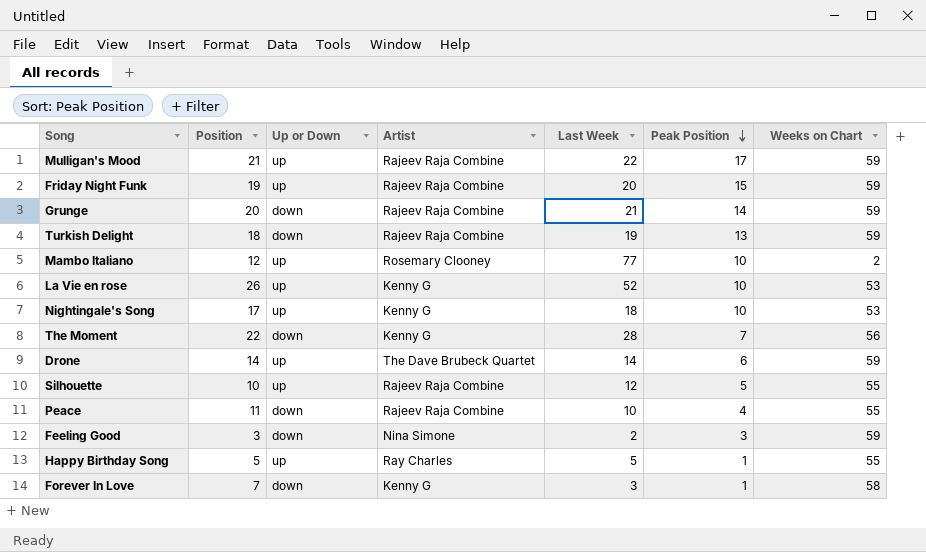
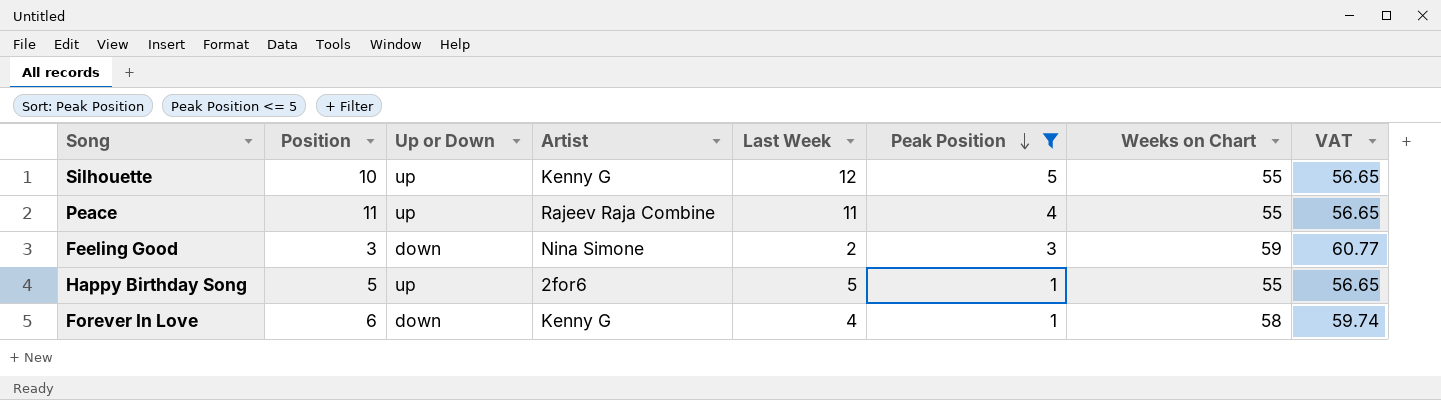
filter: none -> Peak Position <= 5
column VAT | formula: none -> [Weeks on Chart] * 1.03
Silhouette | Artist: Rajeev Raja Combine -> Kenny G
Peace | Up or Down: down -> up
Peace | Last Week: 10 -> 11
Happy Birthday Song | Artist: Ray Charles -> 2for6
Forever In Love | Position: 7 -> 6
Forever In Love | Last Week: 3 -> 4

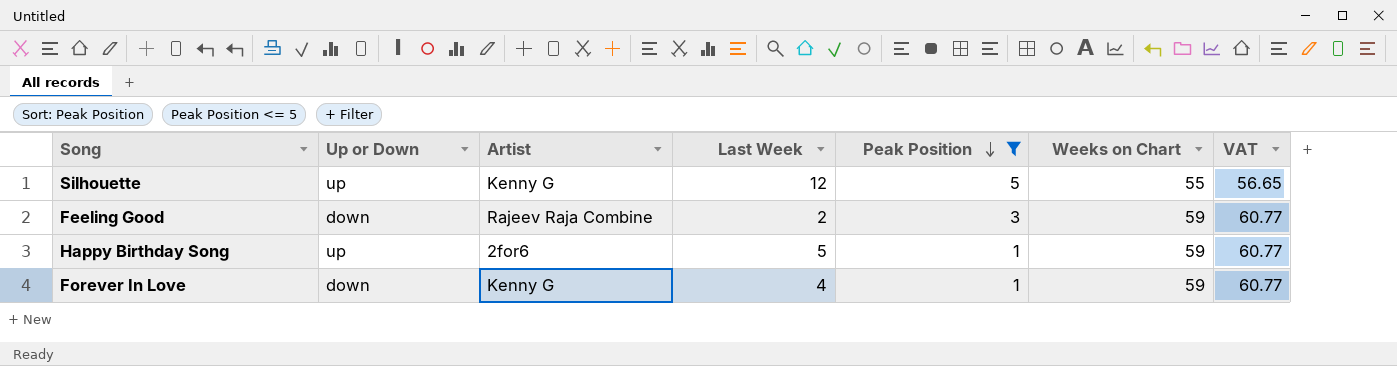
column Position | position: 2 -> none
row Peace: 11 | up | Rajeev Raja Combine | 11 | 4 | 55 | 56.65 -> none
Feeling Good | Artist: Nina Simone -> Rajeev Raja Combine
Happy Birthday Song | Weeks on Chart: 55 -> 59
Happy Birthday Song | VAT: 56.65 -> 60.77
Forever In Love | Weeks on Chart: 58 -> 59
Forever In Love | VAT: 59.74 -> 60.77

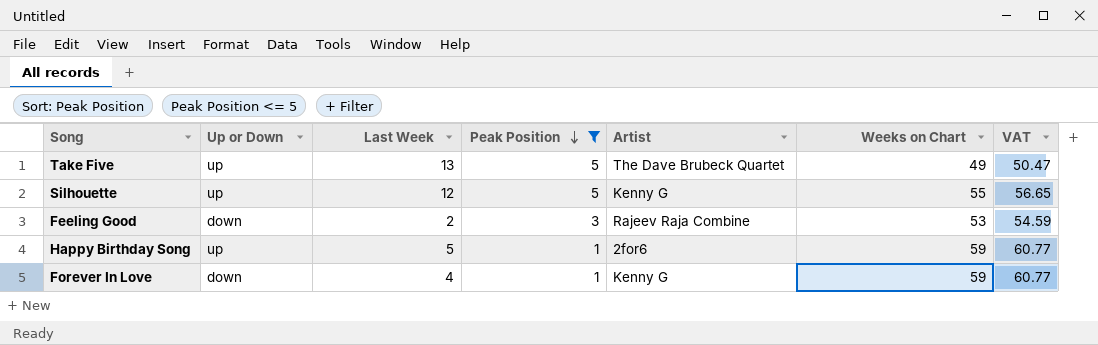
column Artist | position: 3 -> 5
row Take Five: none -> up | 13 | 5 | The Dave Brubeck Quartet | 49 | 50.47
Feeling Good | Weeks on Chart: 59 -> 53
Feeling Good | VAT: 60.77 -> 54.59

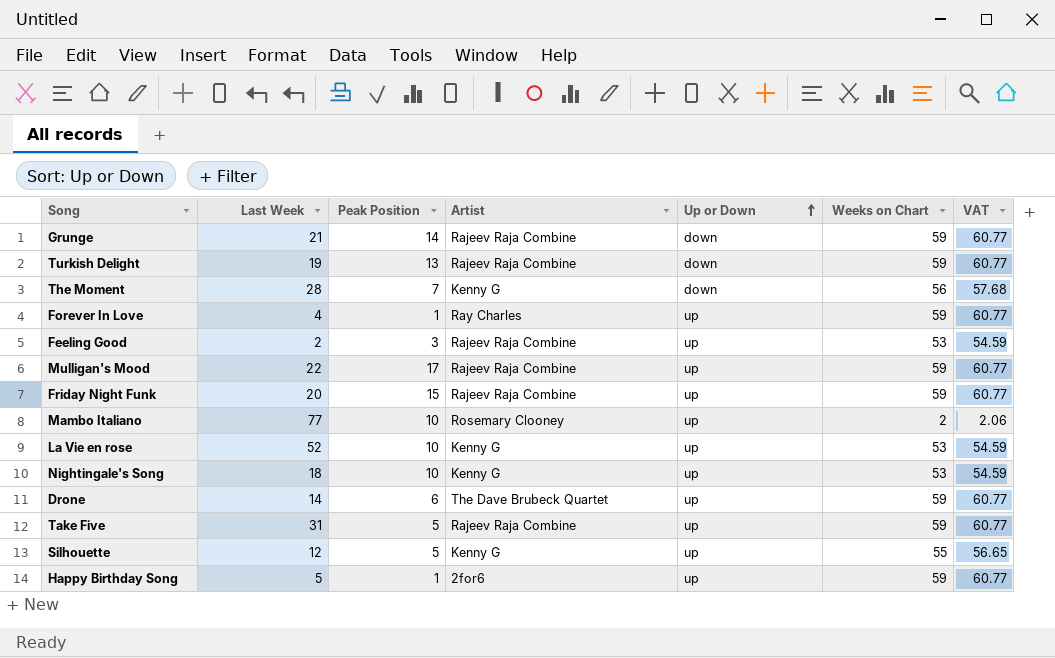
filter: Peak Position <= 5 -> none
row order: Peak Position descending -> Up or Down ascending
column Up or Down | position: 2 -> 5
Forever In Love | Artist: Kenny G -> Ray Charles
Forever In Love | Up or Down: down -> up
Feeling Good | Up or Down: down -> up
Take Five | Last Week: 13 -> 31
Take Five | Artist: The Dave Brubeck Quartet -> Rajeev Raja Combine
Take Five | Weeks on Chart: 49 -> 59
Take Five | VAT: 50.47 -> 60.77

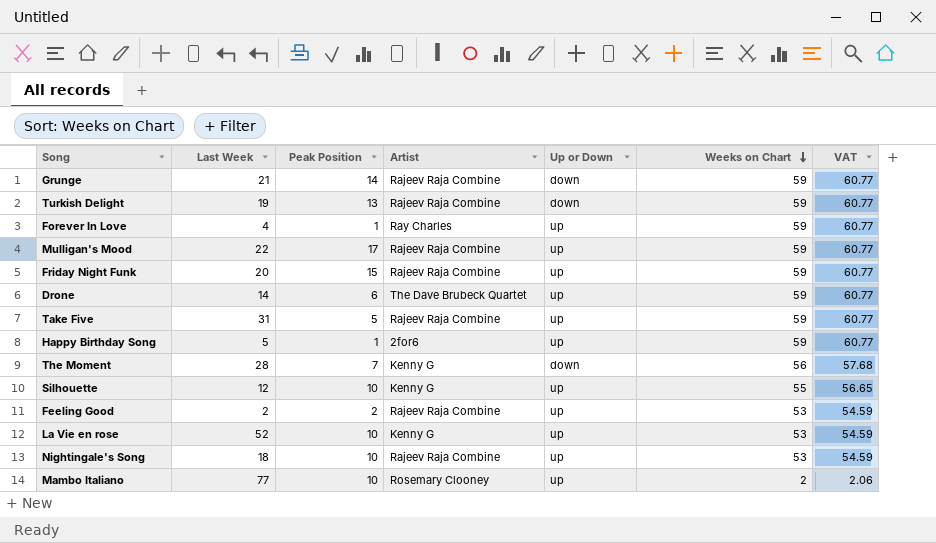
row order: Up or Down ascending -> Weeks on Chart descending
Silhouette | Peak Position: 5 -> 10
Feeling Good | Peak Position: 3 -> 2
Nightingale's Song | Artist: Kenny G -> Rajeev Raja Combine

